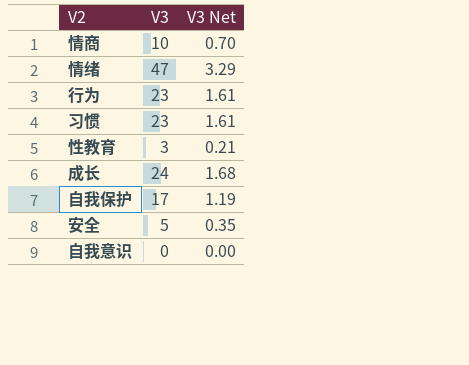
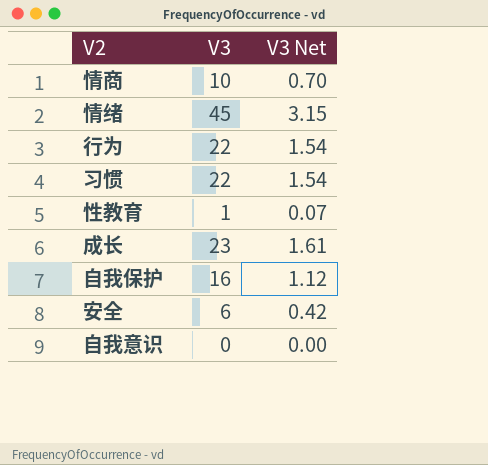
情绪 | V3: 47 -> 45
情绪 | V3 Net: 3.29 -> 3.15
行为 | V3: 23 -> 22
行为 | V3 Net: 1.61 -> 1.54
习惯 | V3: 23 -> 22
习惯 | V3 Net: 1.61 -> 1.54
性教育 | V3: 3 -> 1
性教育 | V3 Net: 0.21 -> 0.07
成长 | V3: 24 -> 23
成长 | V3 Net: 1.68 -> 1.61
自我保护 | V3: 17 -> 16
自我保护 | V3 Net: 1.19 -> 1.12
安全 | V3: 5 -> 6
安全 | V3 Net: 0.35 -> 0.42

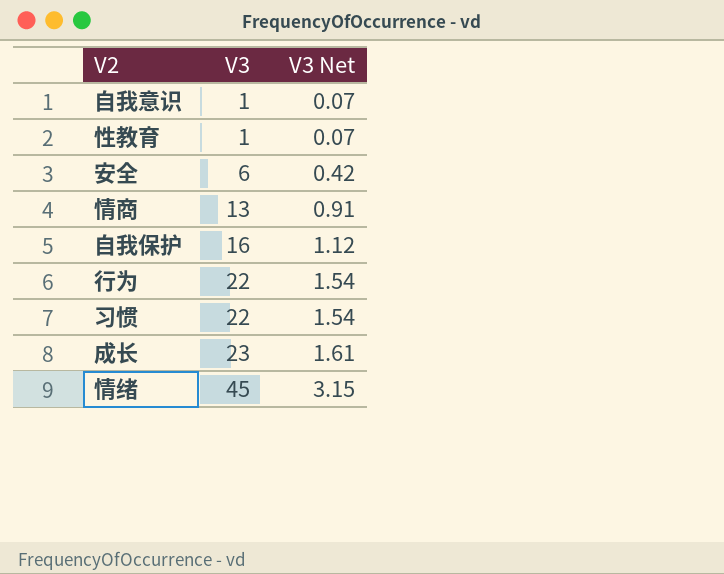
row order: none -> V3 ascending
自我意识 | V3: 0 -> 1
自我意识 | V3 Net: 0.00 -> 0.07
情商 | V3: 10 -> 13
情商 | V3 Net: 0.70 -> 0.91

